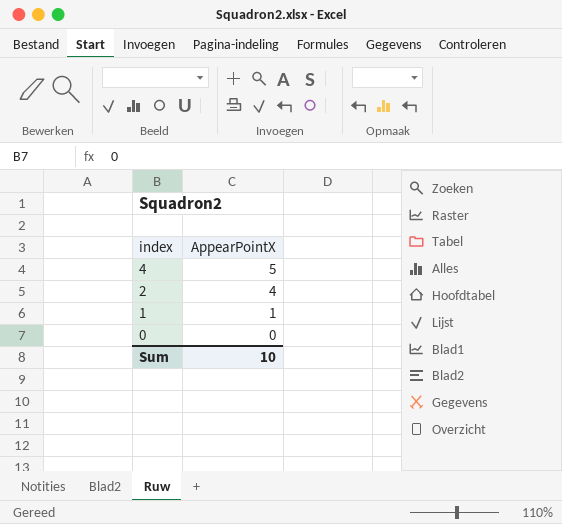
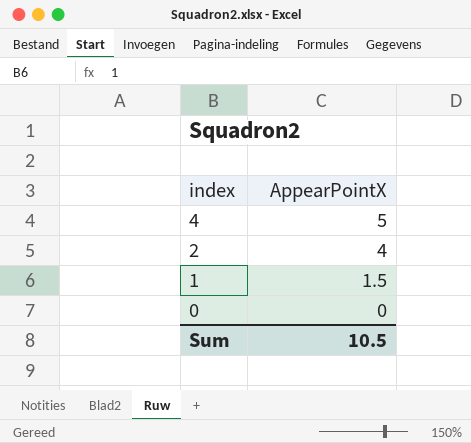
1 | AppearPointX: 1 -> 1.5
Sum | AppearPointX: 10 -> 10.5

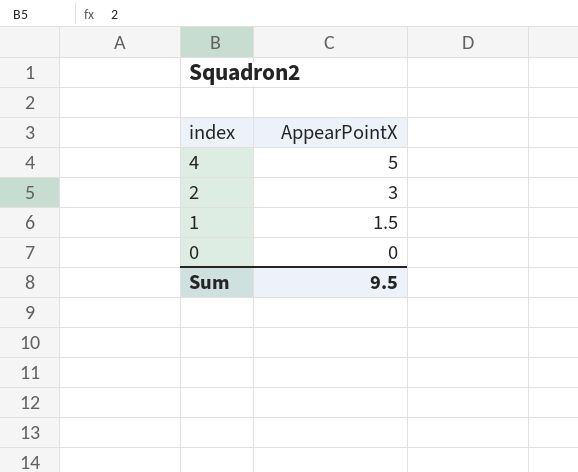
2 | AppearPointX: 4 -> 3
Sum | AppearPointX: 10.5 -> 9.5

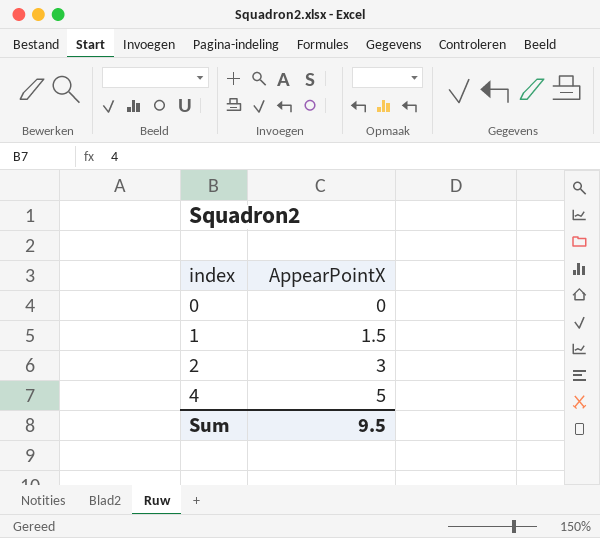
row order: index descending -> index ascending

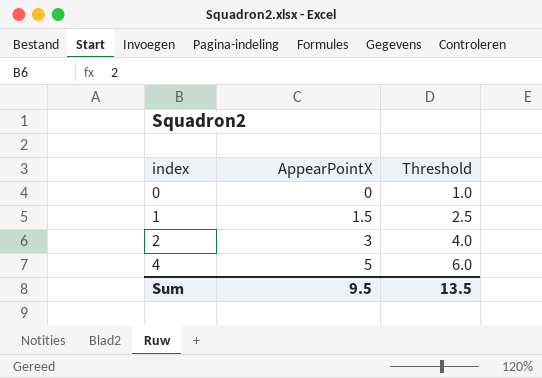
column Threshold | formula: none -> [AppearPointX] + 1

